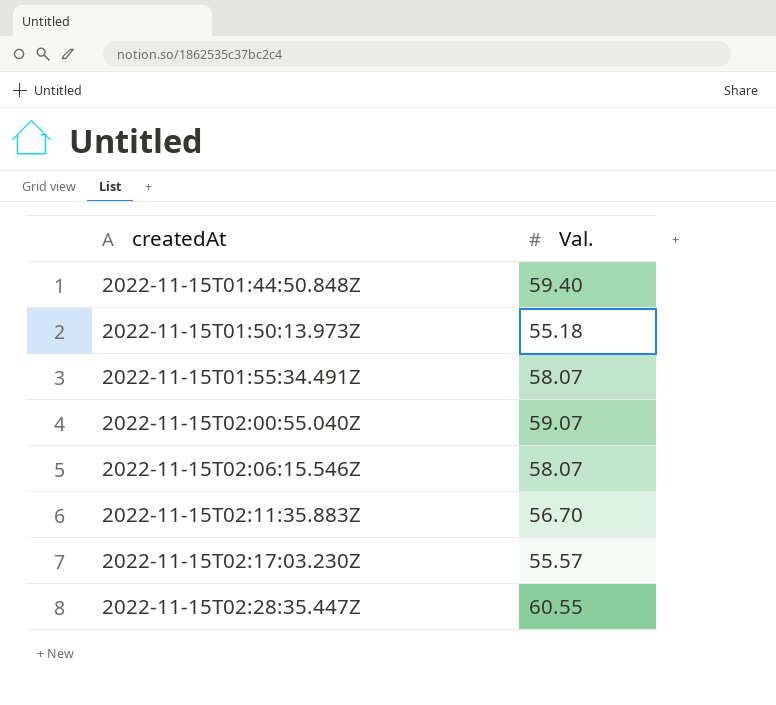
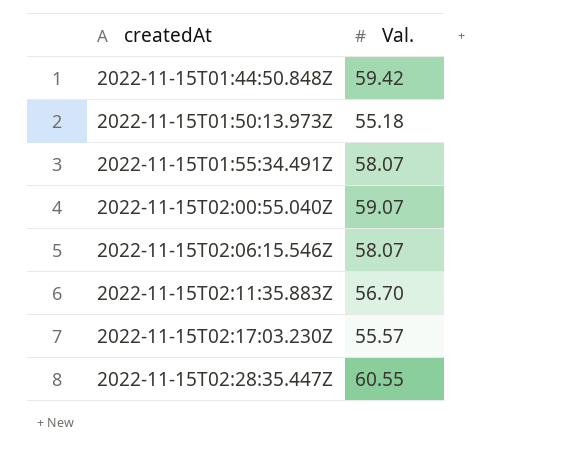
2022-11-15T01:44:50.848Z | Val.: 59.40 -> 59.42

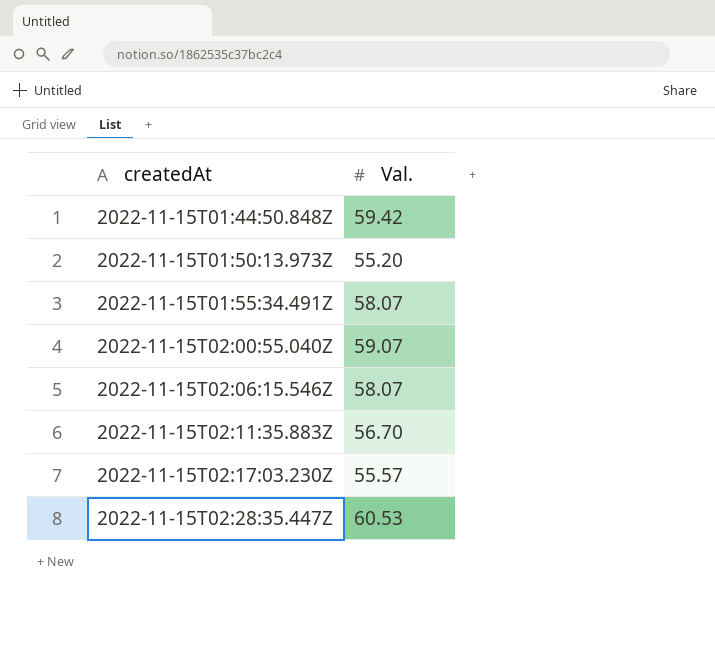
2022-11-15T01:50:13.973Z | Val.: 55.18 -> 55.20
2022-11-15T02:28:35.447Z | Val.: 60.55 -> 60.53

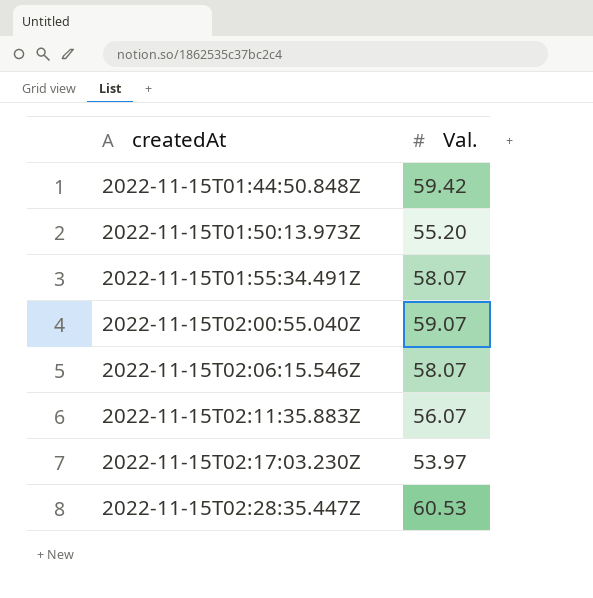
2022-11-15T02:11:35.883Z | Val.: 56.70 -> 56.07
2022-11-15T02:17:03.230Z | Val.: 55.57 -> 53.97

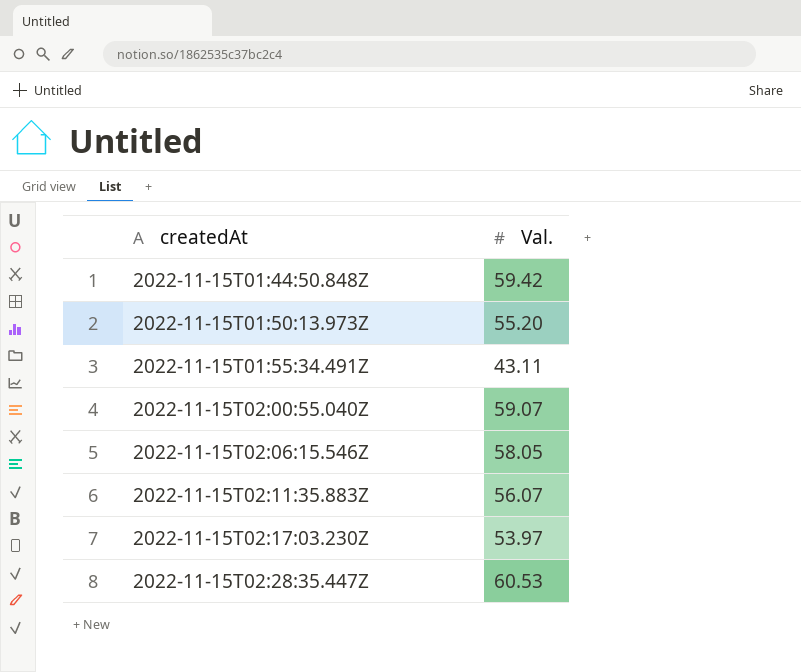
2022-11-15T01:55:34.491Z | Val.: 58.07 -> 43.11
2022-11-15T02:06:15.546Z | Val.: 58.07 -> 58.05

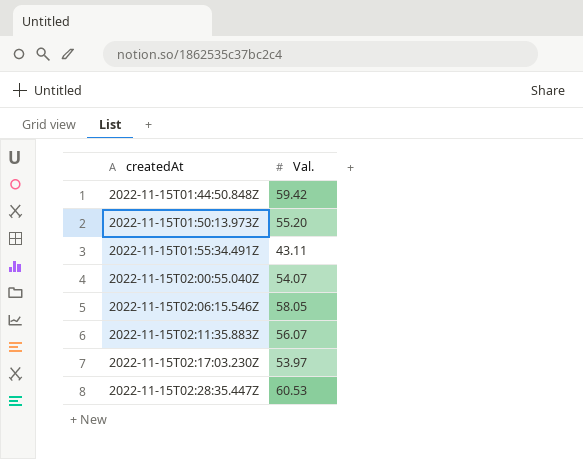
2022-11-15T02:00:55.040Z | Val.: 59.07 -> 54.07

